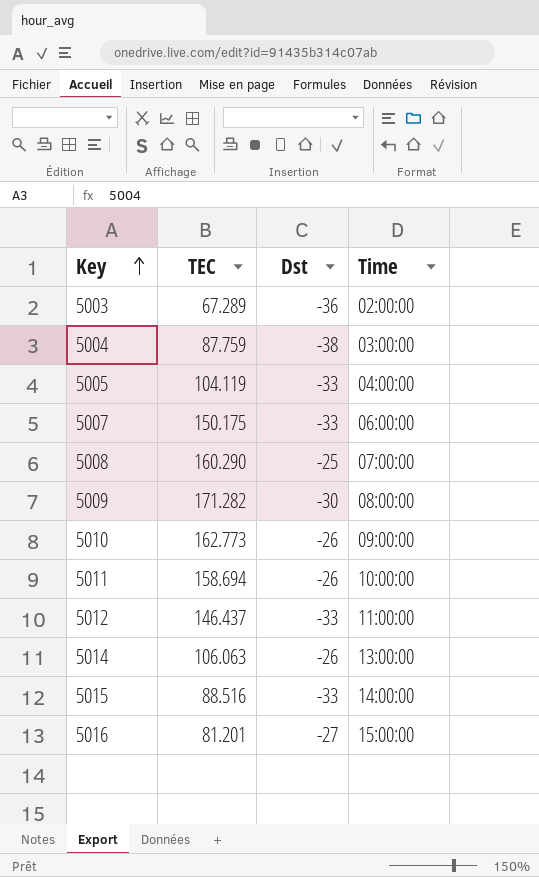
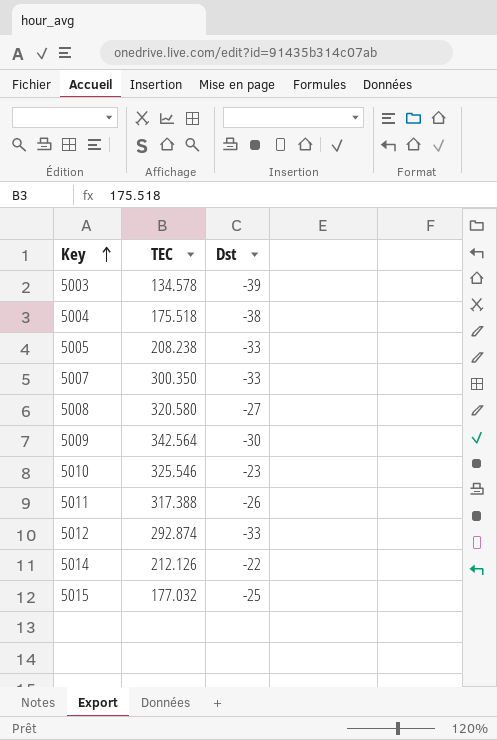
column Time | position: 4 -> none
row 5016: 81.201 | -27 | 15:00:00 -> none
5003 | TEC: 67.289 -> 134.578
5003 | Dst: -36 -> -39
5004 | TEC: 87.759 -> 175.518
5005 | TEC: 104.119 -> 208.238
5007 | TEC: 150.175 -> 300.350
5008 | TEC: 160.290 -> 320.580
5008 | Dst: -25 -> -27
5009 | TEC: 171.282 -> 342.564
5010 | TEC: 162.773 -> 325.546
5010 | Dst: -26 -> -23
5011 | TEC: 158.694 -> 317.388
5012 | TEC: 146.437 -> 292.874
5014 | TEC: 106.063 -> 212.126
5014 | Dst: -26 -> -22
5015 | TEC: 88.516 -> 177.032
5015 | Dst: -33 -> -25

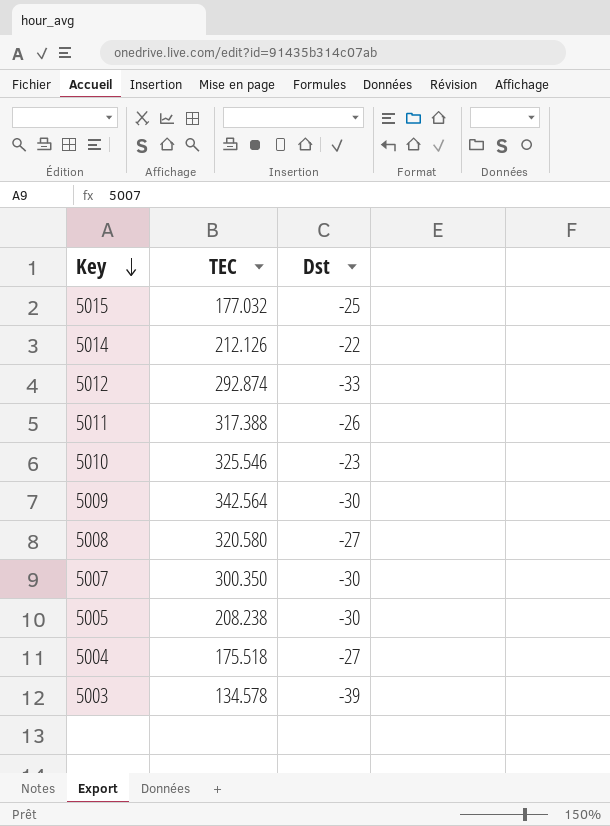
row order: Key ascending -> Key descending
5007 | Dst: -33 -> -30
5005 | Dst: -33 -> -30
5004 | Dst: -38 -> -27

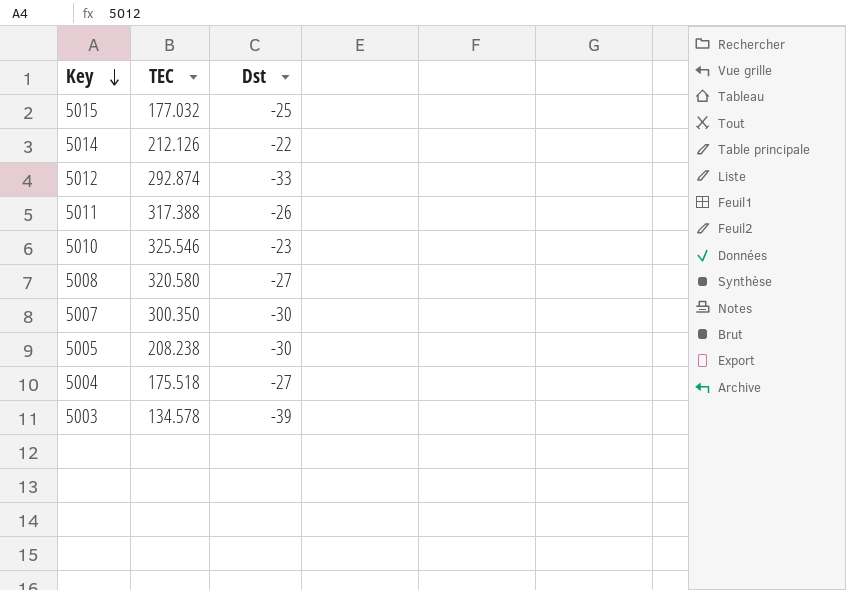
row 5009: 342.564 | -30 -> none

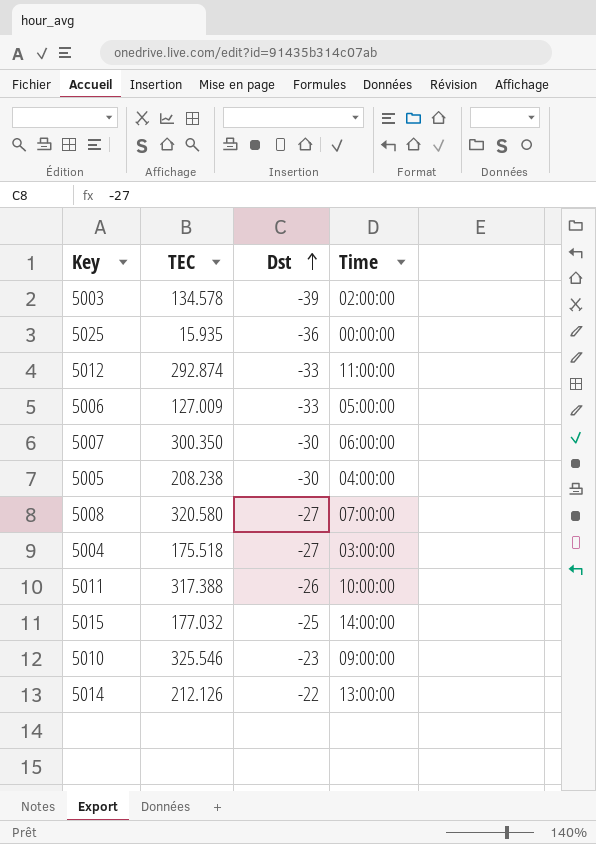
row order: Key descending -> Dst ascending
column Time | position: none -> 4
row 5025: none -> 15.935 | -36 | 00:00:00
row 5006: none -> 127.009 | -33 | 05:00:00

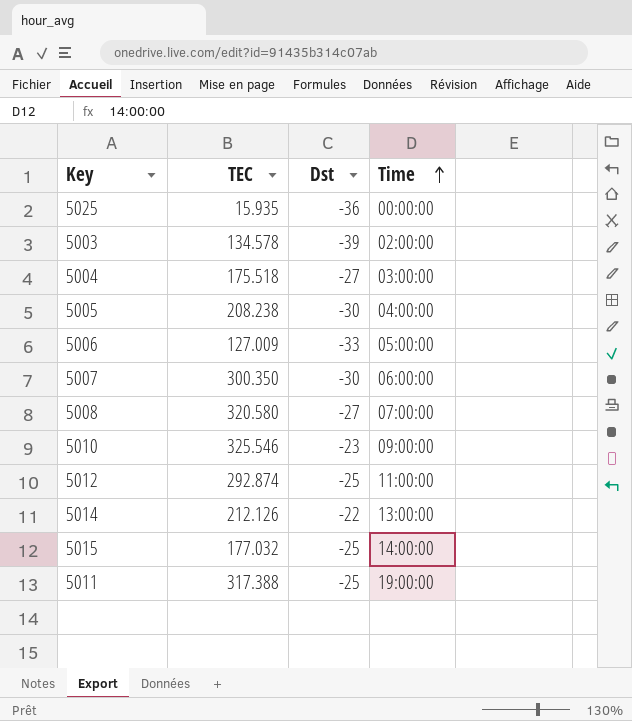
row order: Dst ascending -> Time ascending
5012 | Dst: -33 -> -25
5011 | Dst: -26 -> -25
5011 | Time: 10:00:00 -> 19:00:00

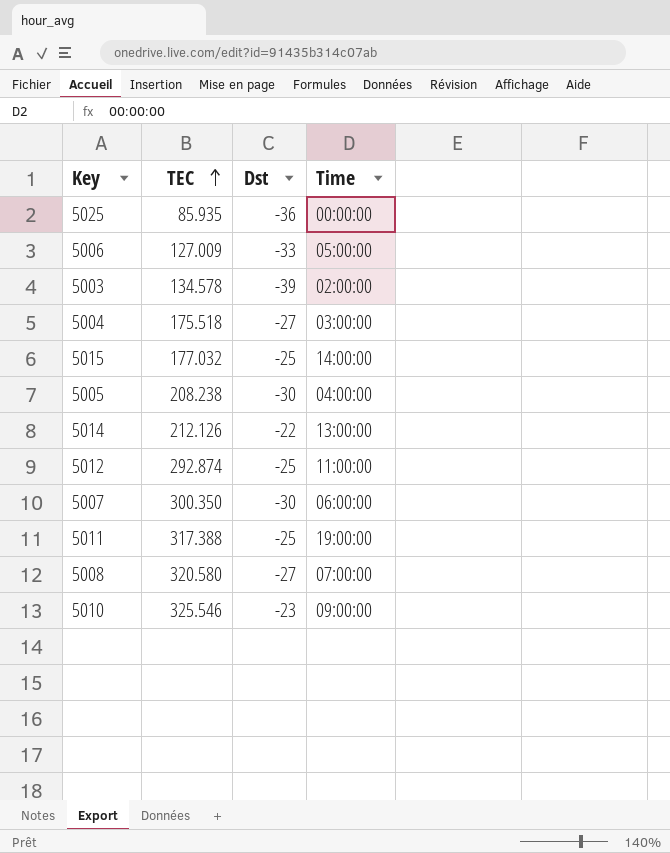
row order: Time ascending -> TEC ascending
5025 | TEC: 15.935 -> 85.935

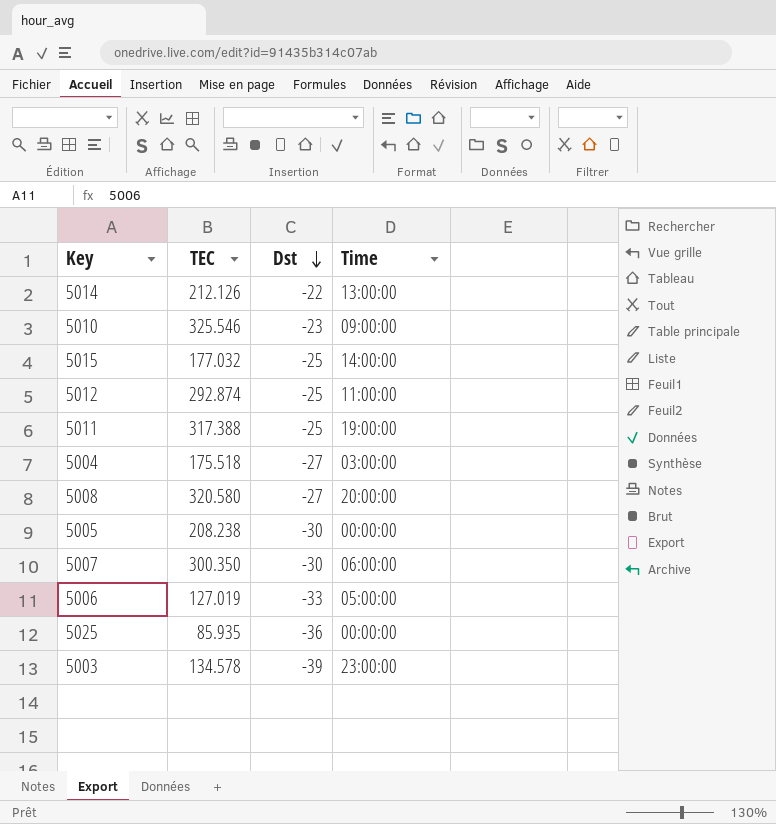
row order: TEC ascending -> Dst descending
5008 | Time: 07:00:00 -> 20:00:00
5005 | Time: 04:00:00 -> 00:00:00
5006 | TEC: 127.009 -> 127.019
5003 | Time: 02:00:00 -> 23:00:00

